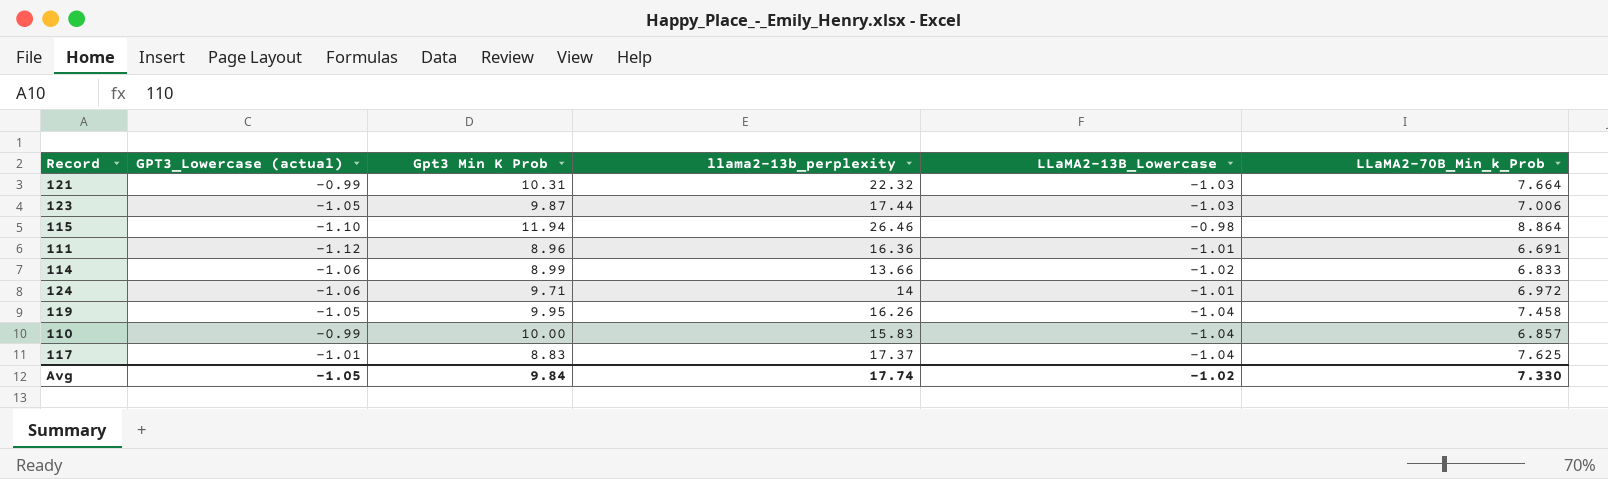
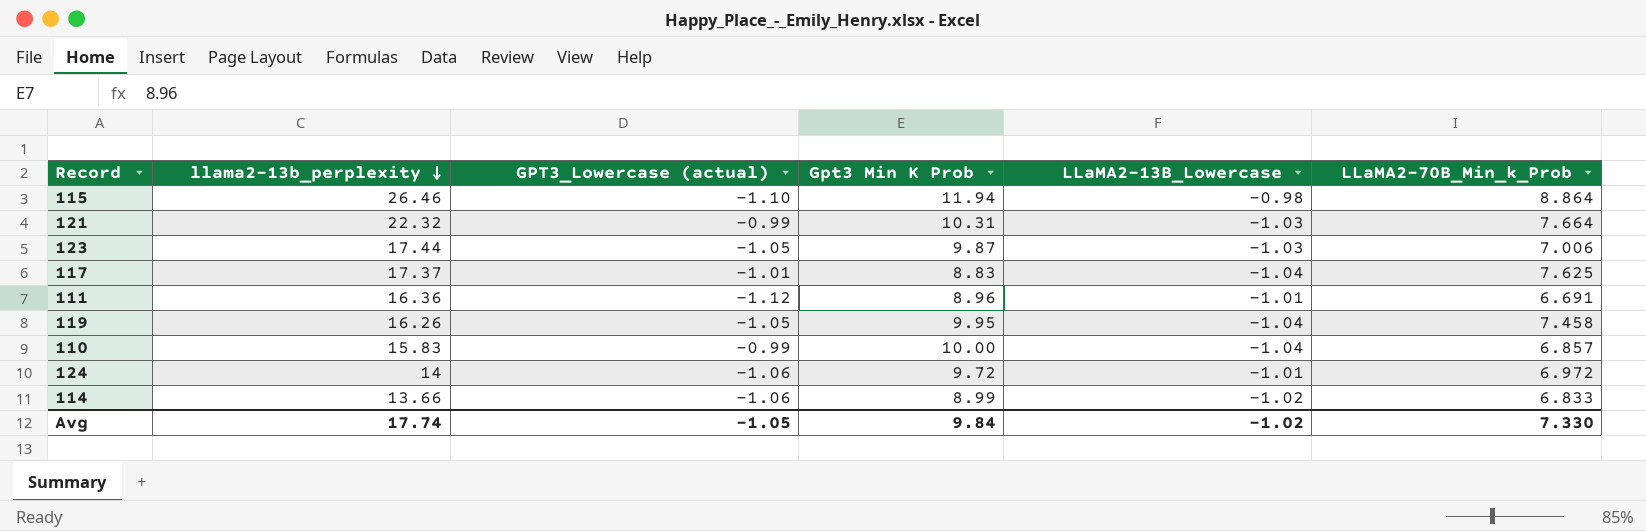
row order: none -> llama2-13b_perplexity descending
column llama2-13b_perplexity | position: 4 -> 2
124 | Gpt3 Min K Prob: 9.71 -> 9.72

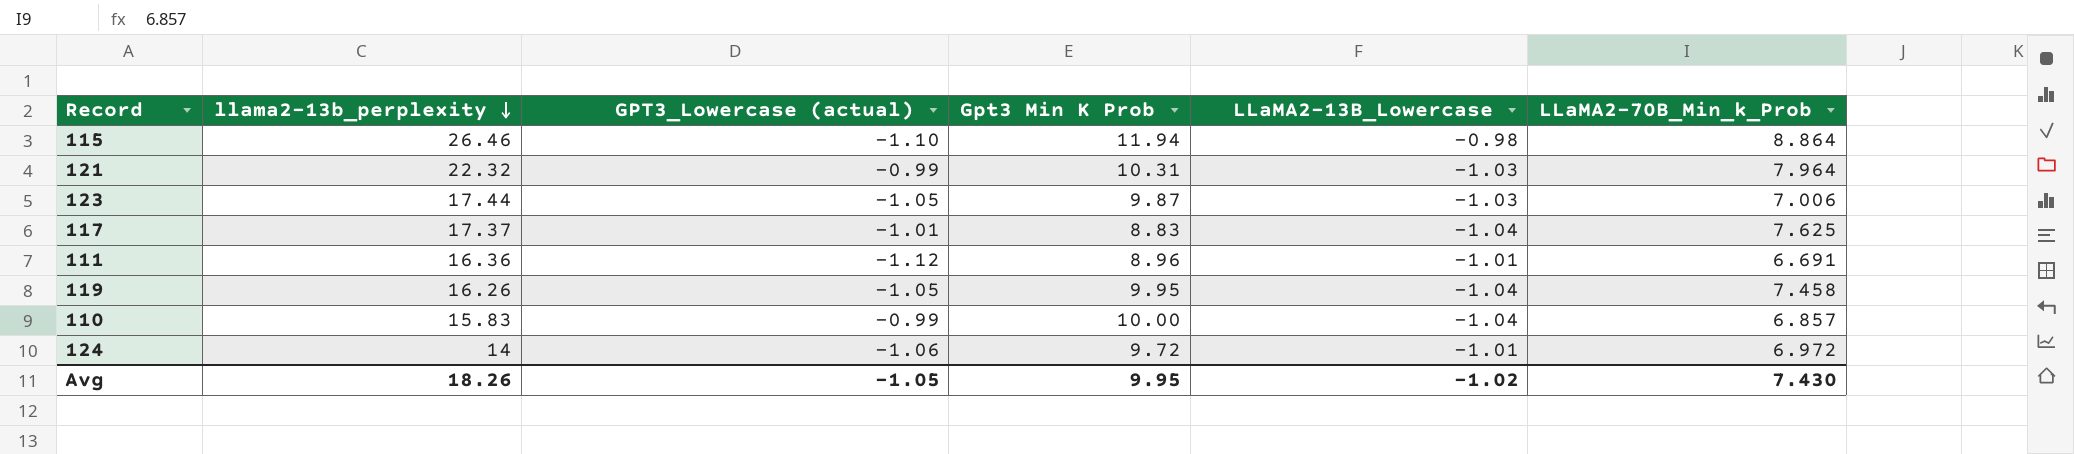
row 114: 13.66 | -1.06 | 8.99 | -1.02 | 6.833 -> none
121 | LLaMA2-70B_Min_k_Prob: 7.664 -> 7.964
Avg | llama2-13b_perplexity: 17.74 -> 18.26
Avg | Gpt3 Min K Prob: 9.84 -> 9.95
Avg | LLaMA2-70B_Min_k_Prob: 7.330 -> 7.430

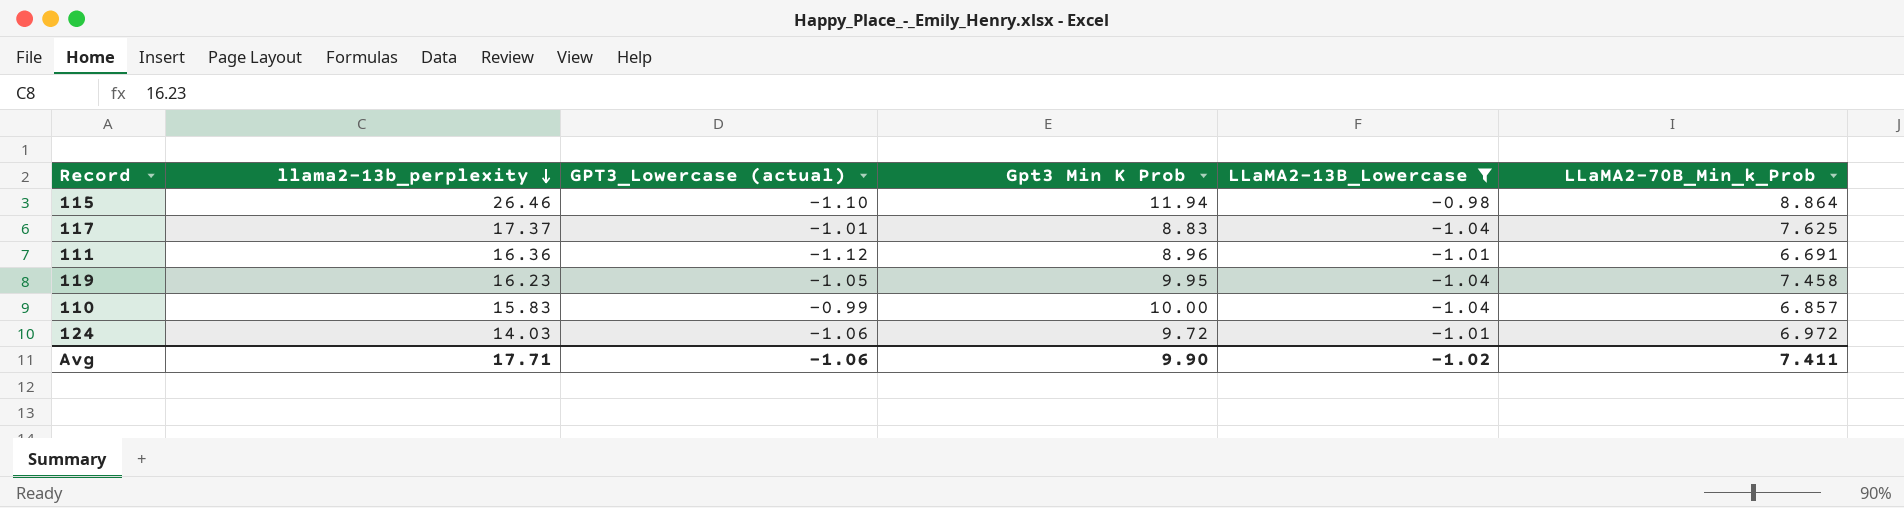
filter: none -> LLaMA2-13B_Lowercase != -1.03
119 | llama2-13b_perplexity: 16.26 -> 16.23
124 | llama2-13b_perplexity: 14 -> 14.03
Avg | llama2-13b_perplexity: 18.26 -> 17.71
Avg | GPT3_Lowercase (actual): -1.05 -> -1.06
Avg | Gpt3 Min K Prob: 9.95 -> 9.90
Avg | LLaMA2-70B_Min_k_Prob: 7.430 -> 7.411

